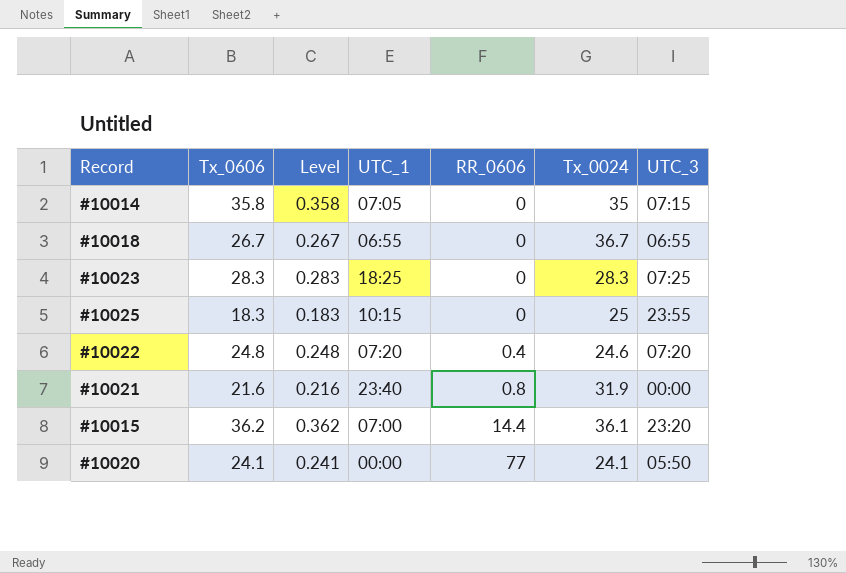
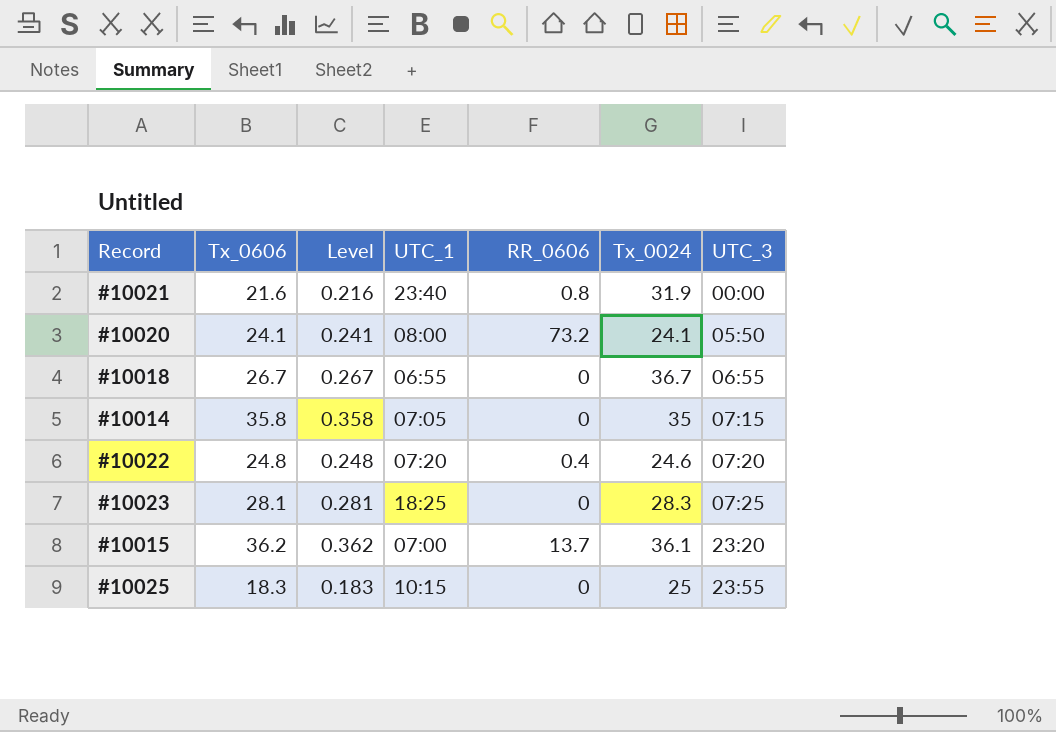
row order: RR_0606 ascending -> UTC_3 ascending
#10020 | UTC_1: 00:00 -> 08:00
#10020 | RR_0606: 77 -> 73.2
#10023 | Tx_0606: 28.3 -> 28.1
#10023 | Level: 0.283 -> 0.281
#10015 | RR_0606: 14.4 -> 13.7

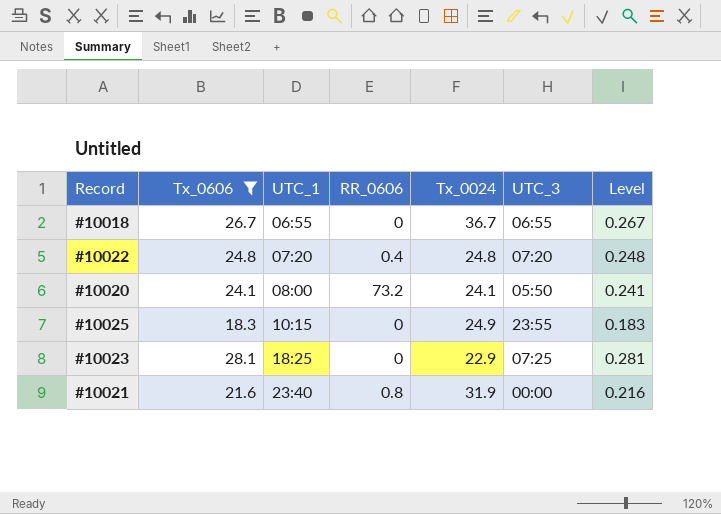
filter: none -> Tx_0606 <= 28.1
row order: UTC_3 ascending -> UTC_1 ascending
column Level | position: 3 -> 7
#10022 | Tx_0024: 24.6 -> 24.8
#10025 | Tx_0024: 25 -> 24.9
#10023 | Tx_0024: 28.3 -> 22.9

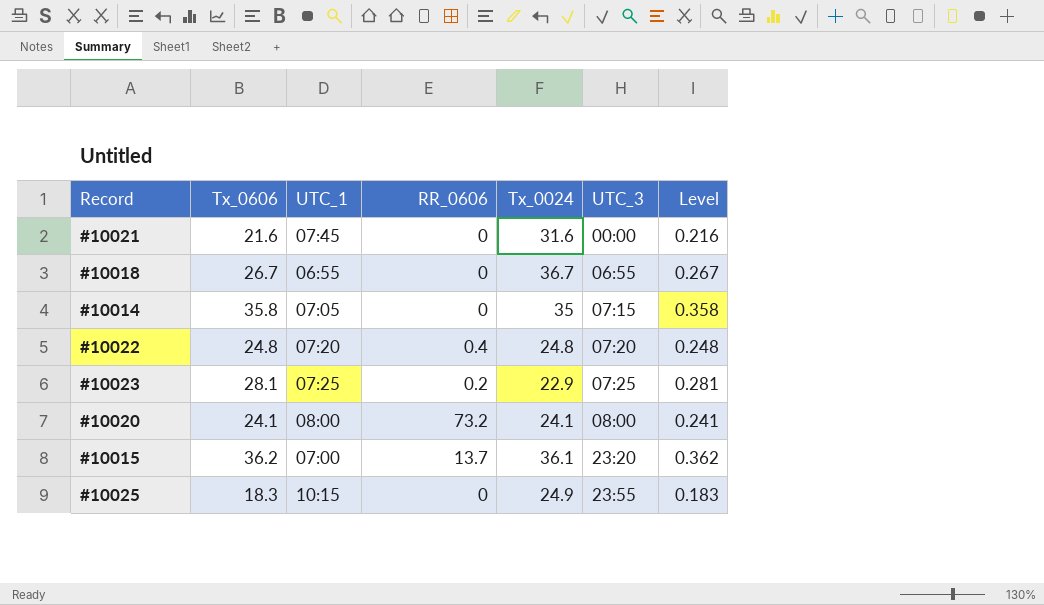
filter: Tx_0606 <= 28.1 -> none
row order: UTC_1 ascending -> UTC_3 ascending
#10021 | UTC_1: 23:40 -> 07:45
#10021 | RR_0606: 0.8 -> 0
#10021 | Tx_0024: 31.9 -> 31.6
#10023 | UTC_1: 18:25 -> 07:25
#10023 | RR_0606: 0 -> 0.2
#10020 | UTC_3: 05:50 -> 08:00

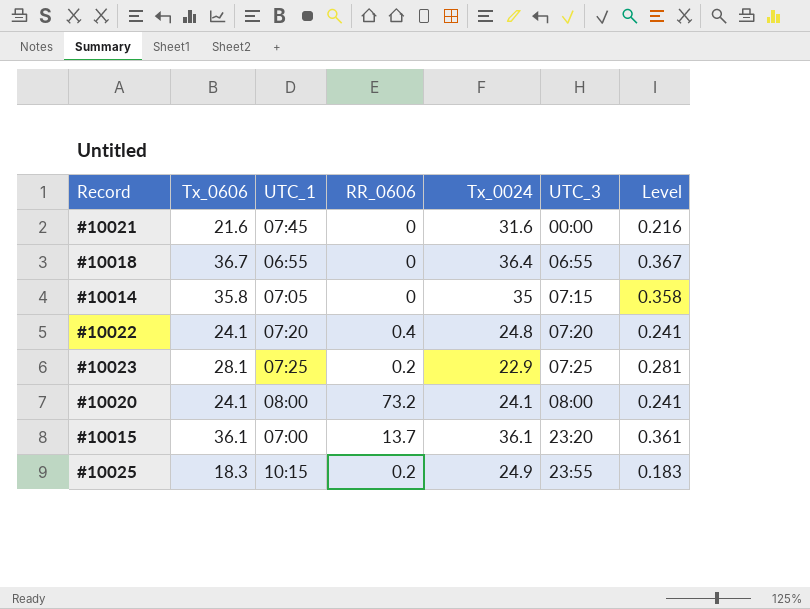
#10018 | Tx_0606: 26.7 -> 36.7
#10018 | Tx_0024: 36.7 -> 36.4
#10018 | Level: 0.267 -> 0.367
#10022 | Tx_0606: 24.8 -> 24.1
#10022 | Level: 0.248 -> 0.241
#10015 | Tx_0606: 36.2 -> 36.1
#10015 | Level: 0.362 -> 0.361
#10025 | RR_0606: 0 -> 0.2

